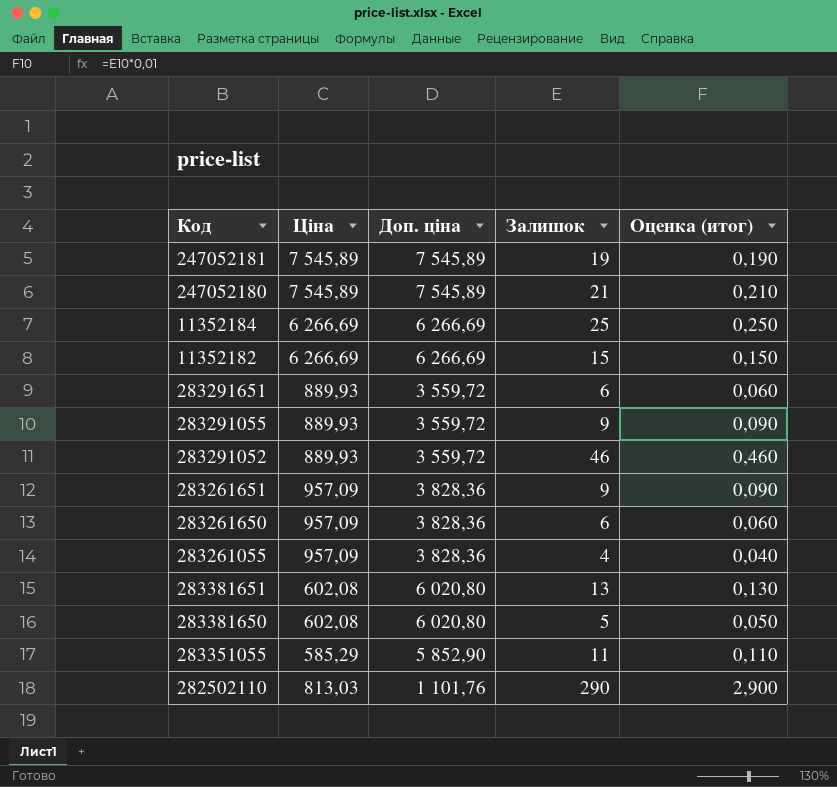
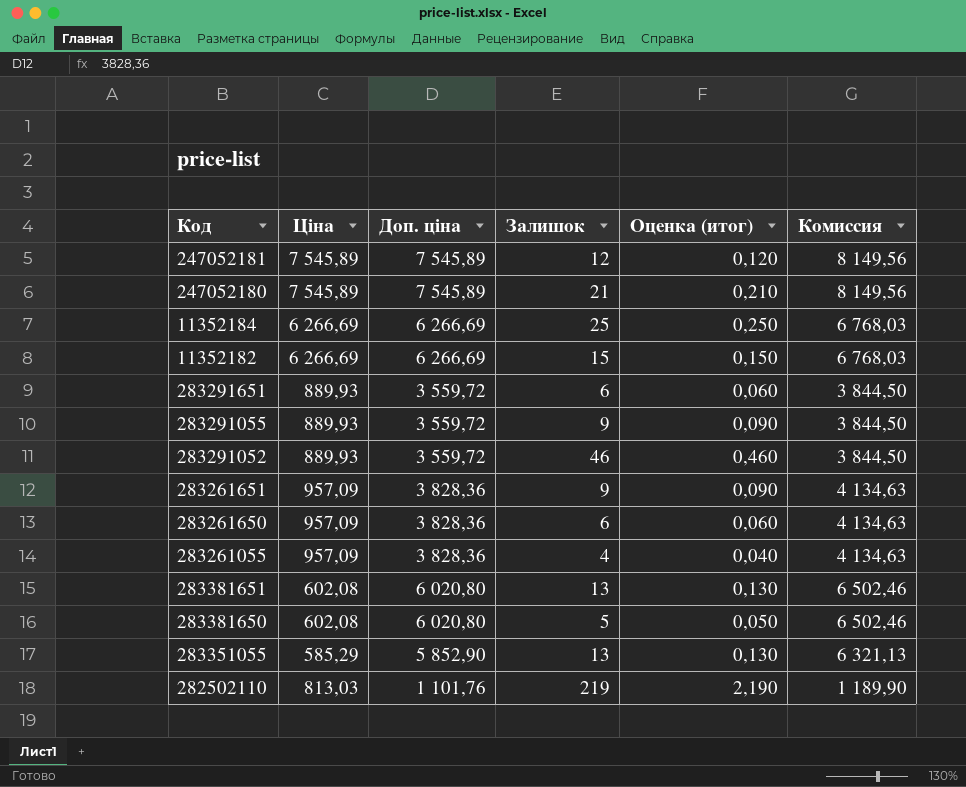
column Комиссия | formula: none -> [Доп. ціна] * 1,08
247052181 | Залишок: 19 -> 12
247052181 | Оценка (итог): 0,190 -> 0,120
283351055 | Залишок: 11 -> 13
283351055 | Оценка (итог): 0,110 -> 0,130
282502110 | Залишок: 290 -> 219
282502110 | Оценка (итог): 2,900 -> 2,190

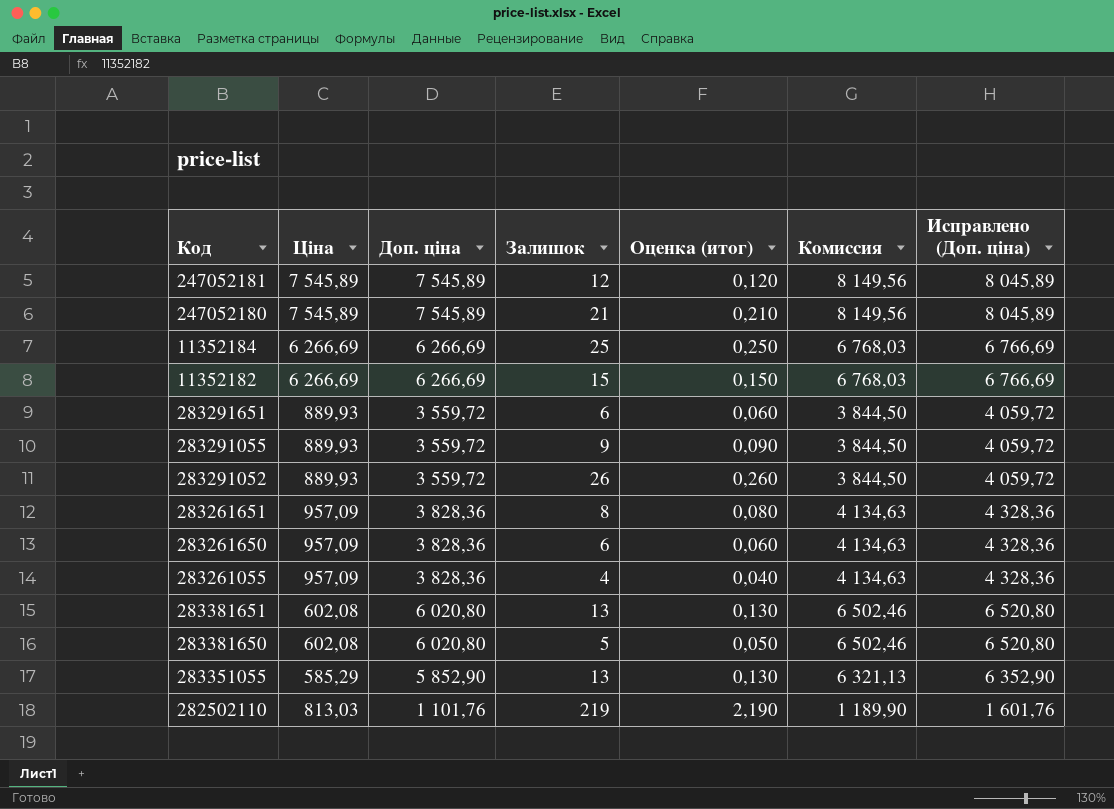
column Исправлено (Доп. ціна) | formula: none -> [Доп. ціна] + 500
283291052 | Залишок: 46 -> 26
283291052 | Оценка (итог): 0,460 -> 0,260
283261651 | Залишок: 9 -> 8
283261651 | Оценка (итог): 0,090 -> 0,080

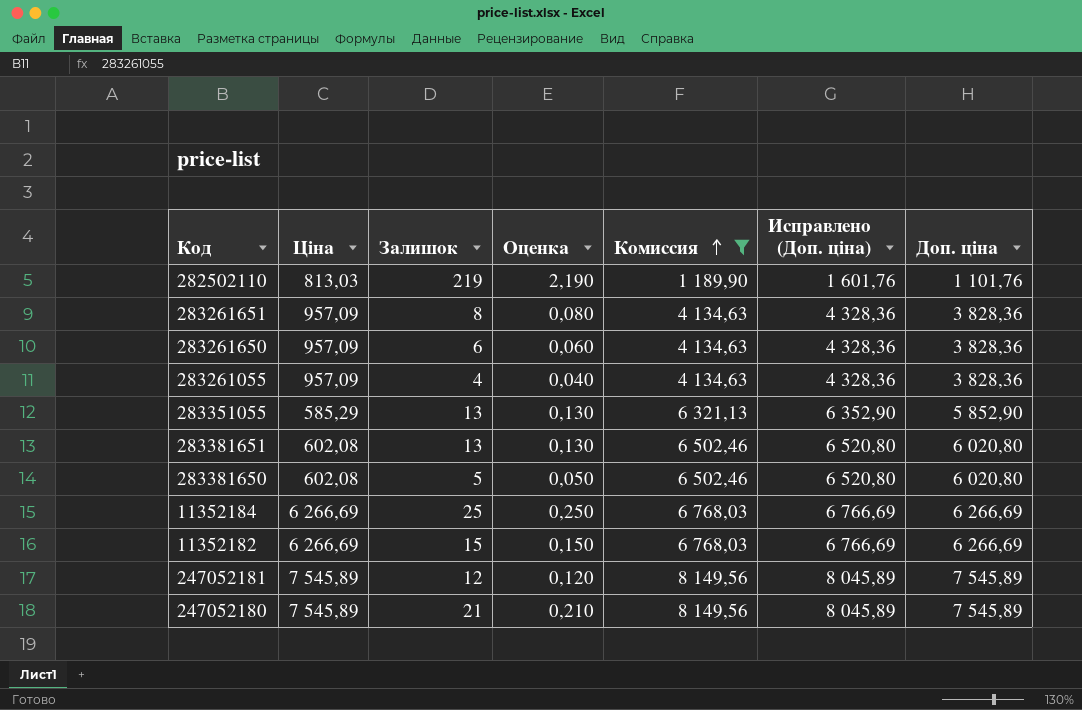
filter: none -> Комиссия != 3 844,50
row order: none -> Комиссия ascending
column name: Оценка (итог) -> Оценка
column Доп. ціна | position: 3 -> 7

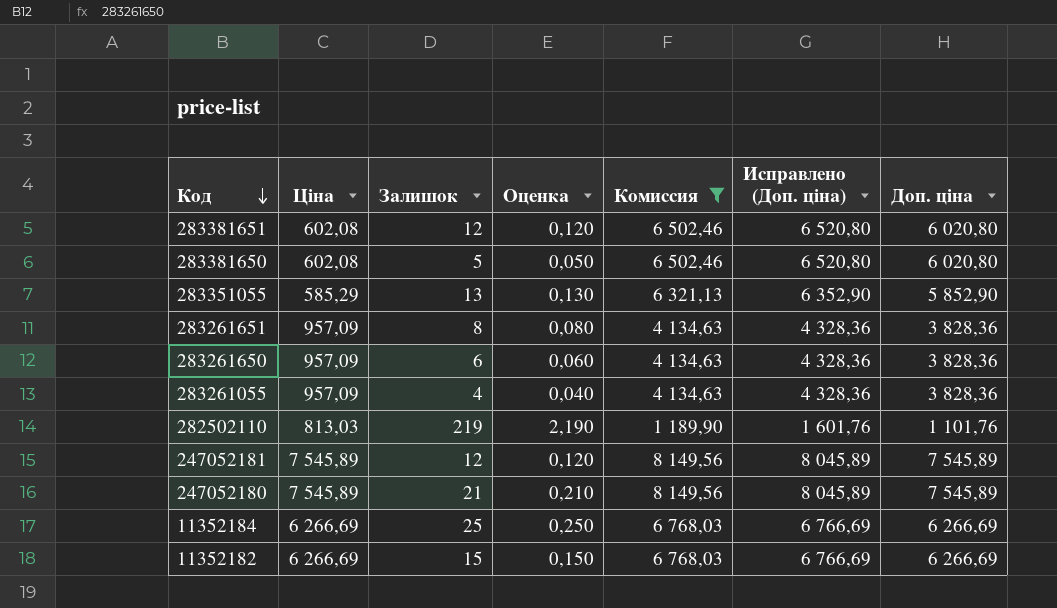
row order: Комиссия ascending -> Код descending
283381651 | Залишок: 13 -> 12
283381651 | Оценка: 0,130 -> 0,120

